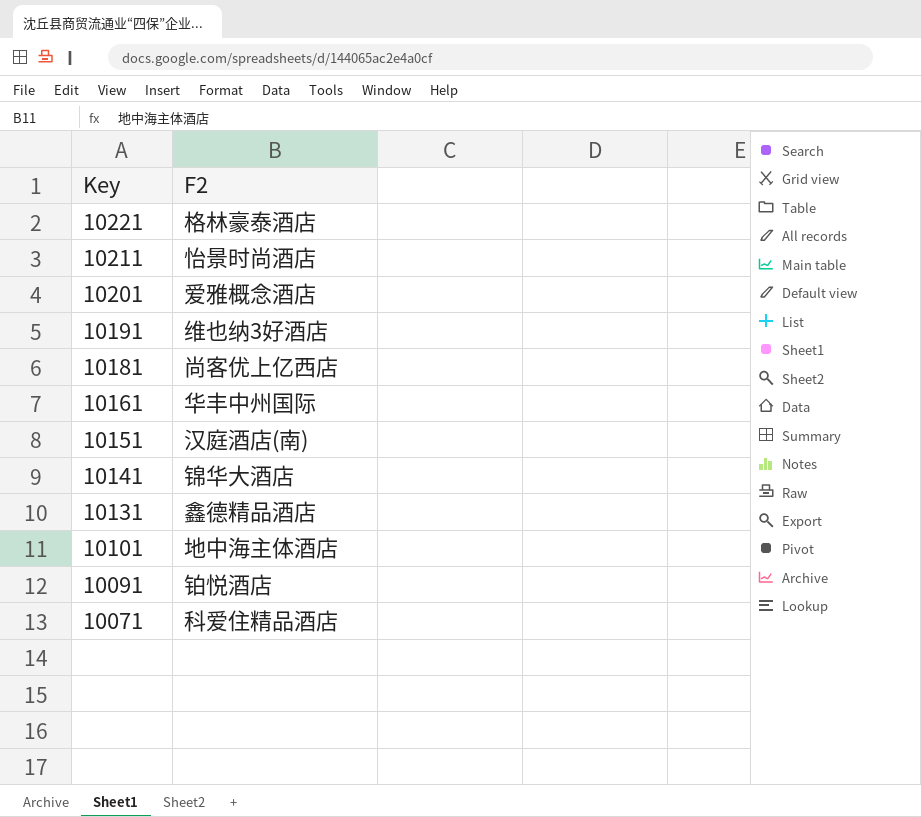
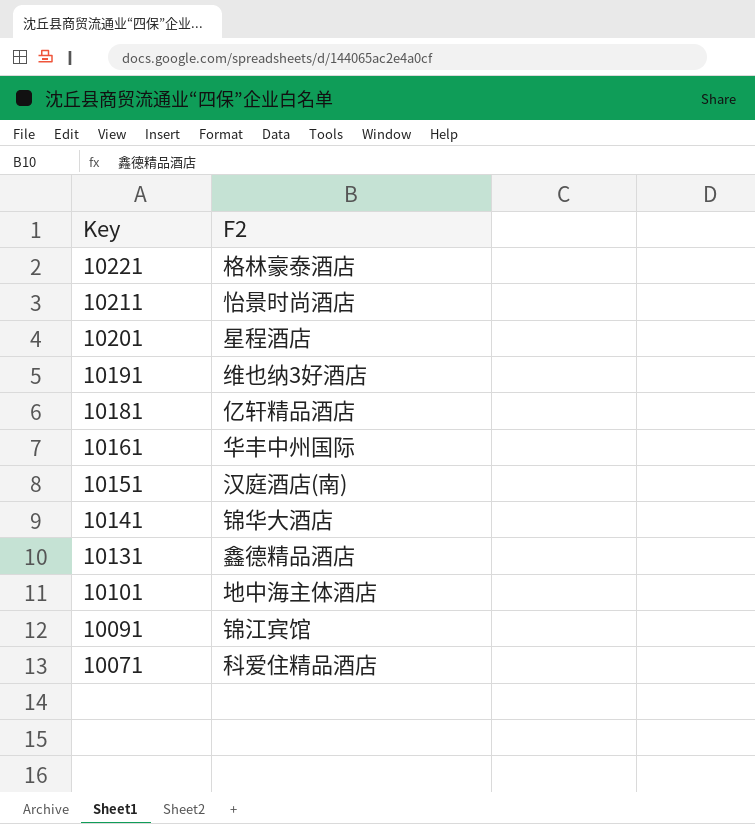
10201 | F2: 爱雅概念酒店 -> 星程酒店
10181 | F2: 尚客优上亿西店 -> 亿轩精品酒店
10091 | F2: 铂悦酒店 -> 锦江宾馆

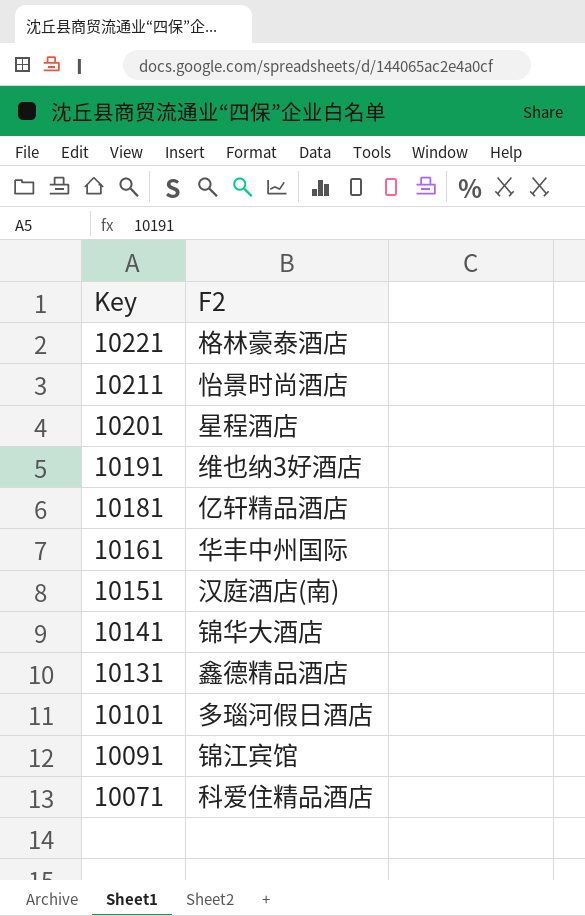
10101 | F2: 地中海主体酒店 -> 多瑙河假日酒店

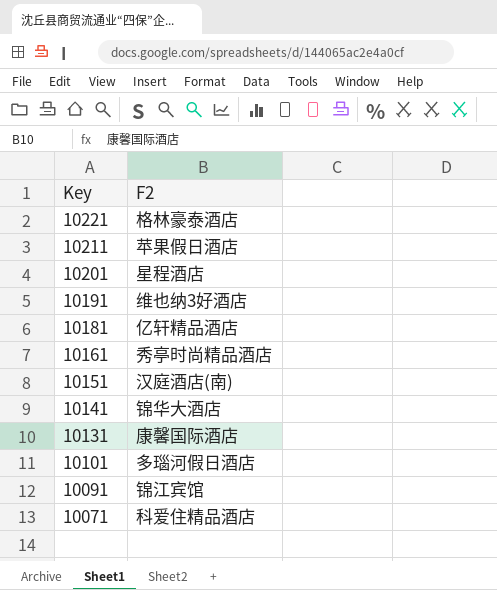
10211 | F2: 怡景时尚酒店 -> 苹果假日酒店
10161 | F2: 华丰中州国际 -> 秀亭时尚精品酒店
10131 | F2: 鑫德精品酒店 -> 康馨国际酒店

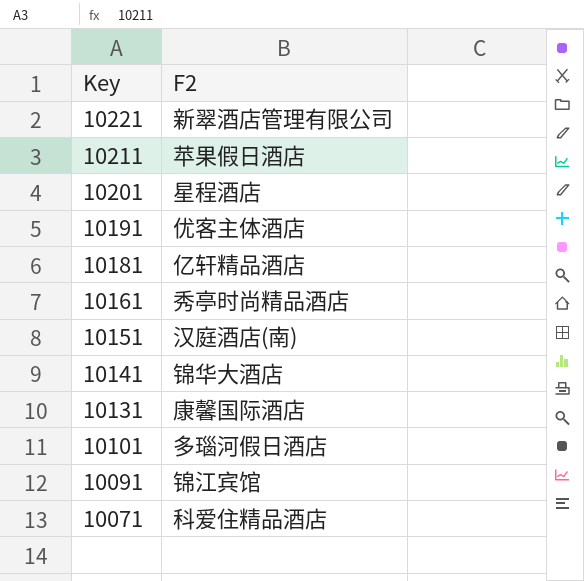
10221 | F2: 格林豪泰酒店 -> 新翠酒店管理有限公司
10191 | F2: 维也纳3好酒店 -> 优客主体酒店

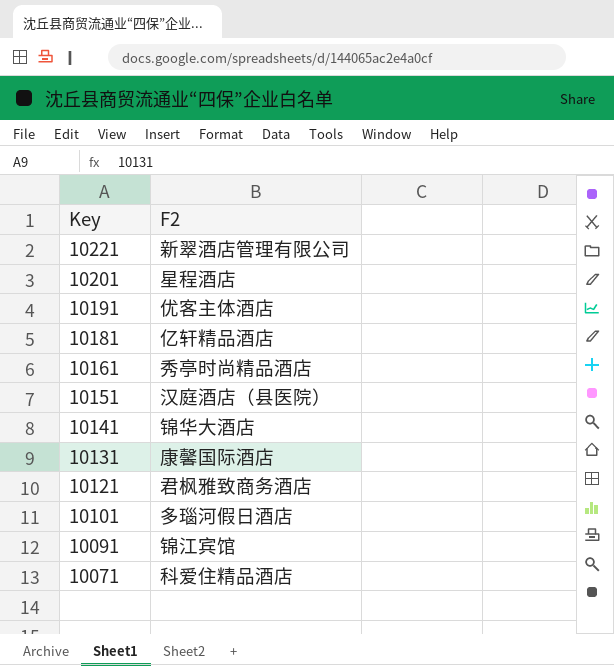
row 10211: 苹果假日酒店 -> none
10151 | F2: 汉庭酒店(南) -> 汉庭酒店（县医院）
row 10121: none -> 君枫雅致商务酒店

